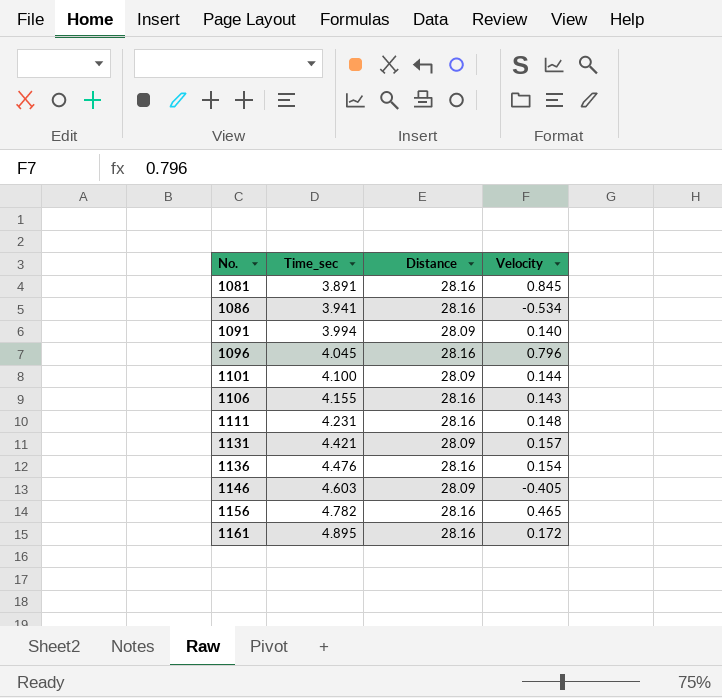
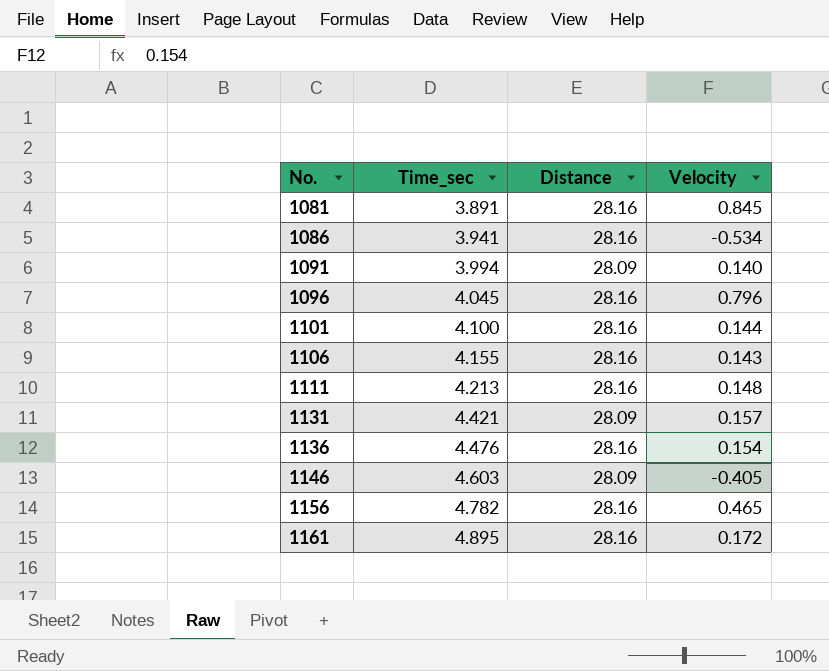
1101 | Distance: 28.09 -> 28.16
1111 | Time_sec: 4.231 -> 4.213

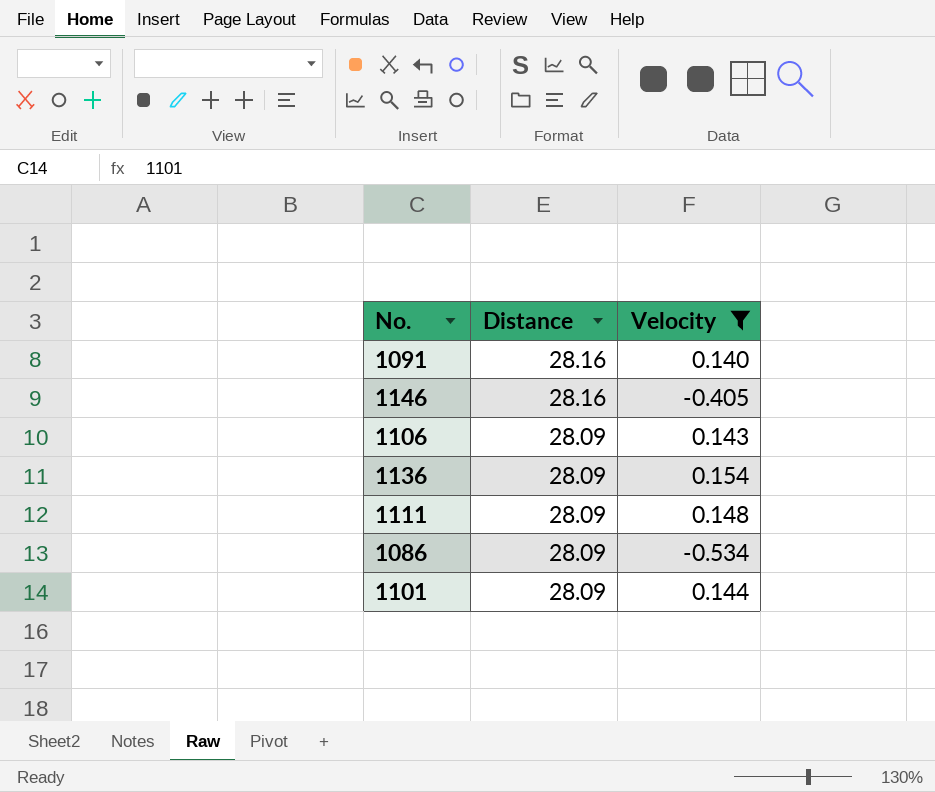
filter: none -> Velocity <= 0.154
row order: No. ascending -> Distance descending
column Time_sec | position: 2 -> none
1091 | Distance: 28.09 -> 28.16
1146 | Distance: 28.09 -> 28.16
1106 | Distance: 28.16 -> 28.09
1136 | Distance: 28.16 -> 28.09
1111 | Distance: 28.16 -> 28.09
1086 | Distance: 28.16 -> 28.09
1101 | Distance: 28.16 -> 28.09

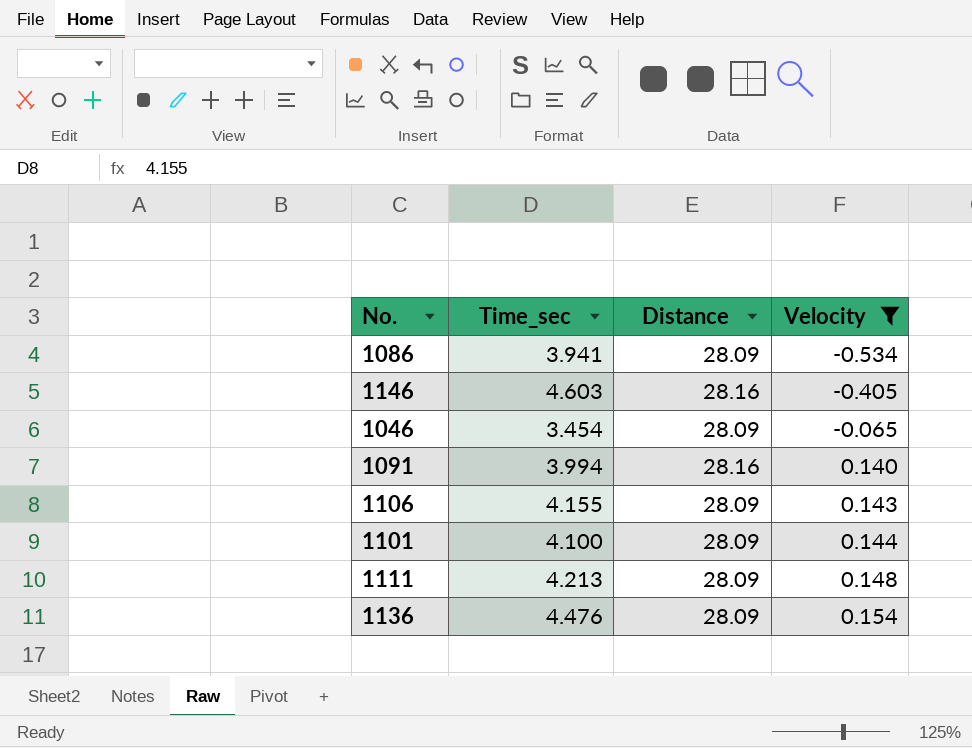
row order: Distance descending -> Velocity ascending
column Time_sec | position: none -> 2
row 1046: none -> 3.454 | 28.09 | -0.065

